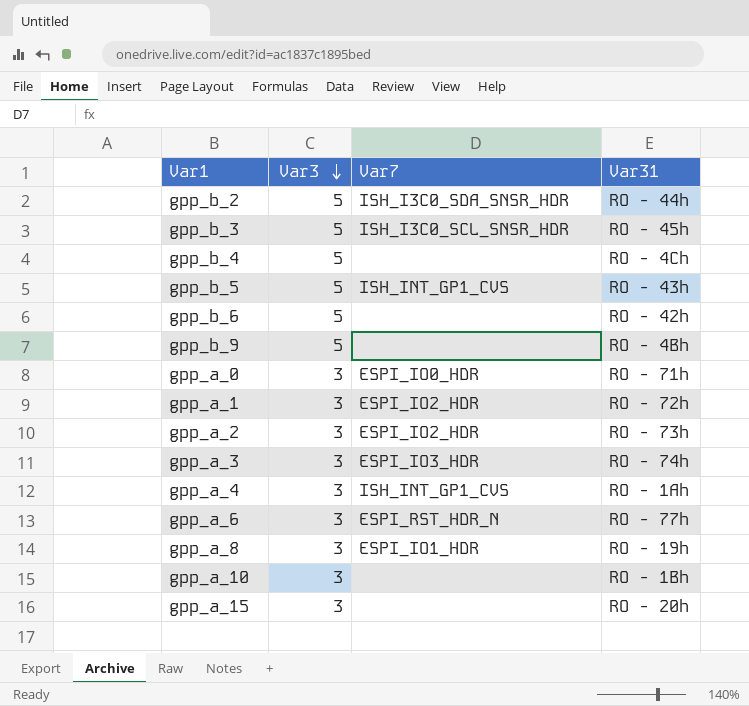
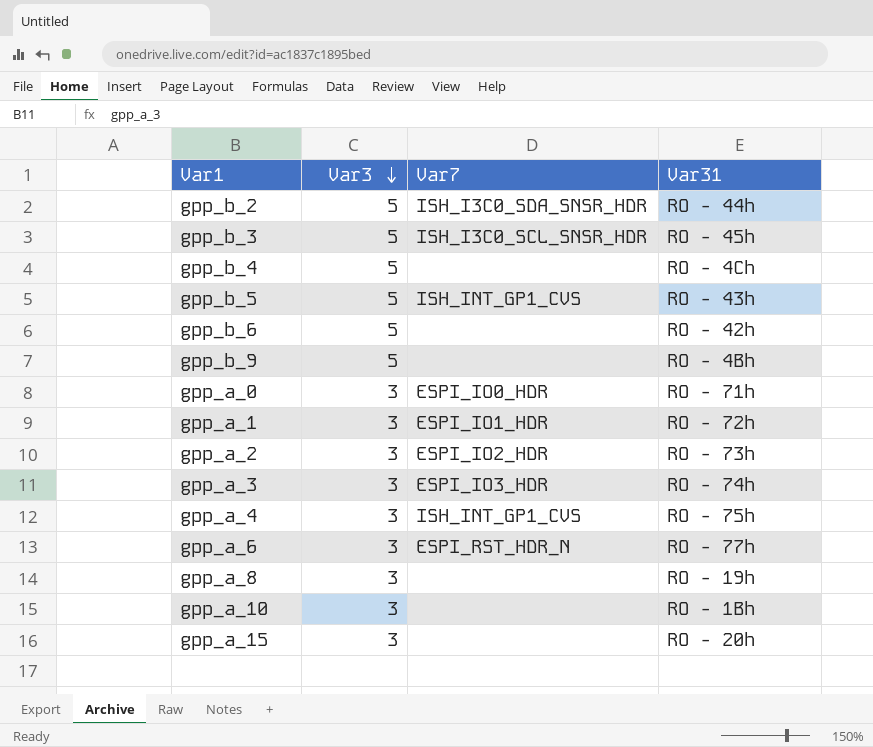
gpp_a_1 | Var7: ESPI_IO2_HDR -> ESPI_IO1_HDR
gpp_a_4 | Var31: RO - 1Ah -> RO - 75h
gpp_a_8 | Var7: ESPI_IO1_HDR -> none

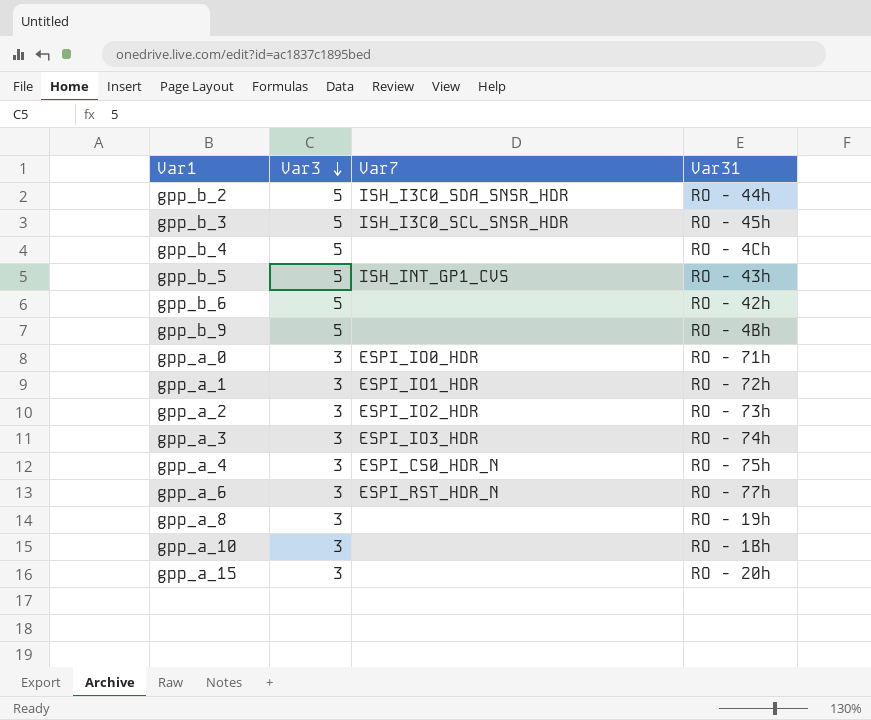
gpp_a_4 | Var7: ISH_INT_GP1_CVS -> ESPI_CS0_HDR_N

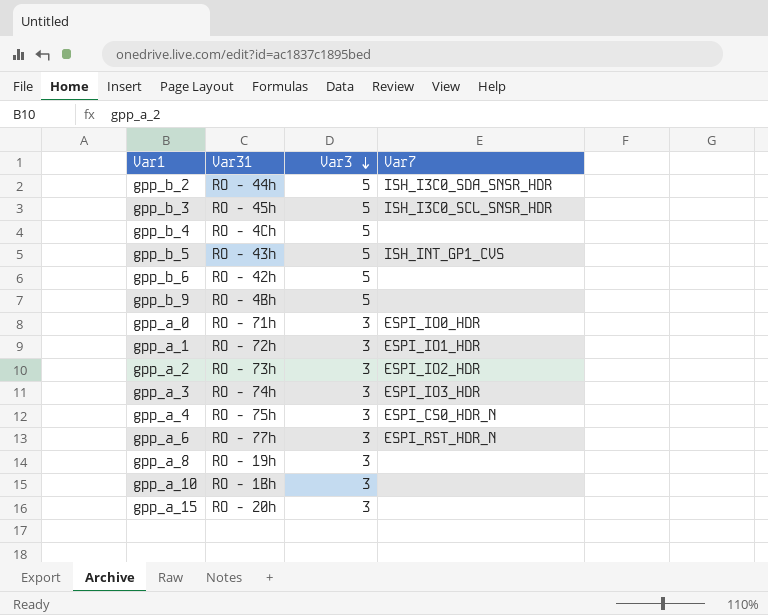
column Var31 | position: 4 -> 2

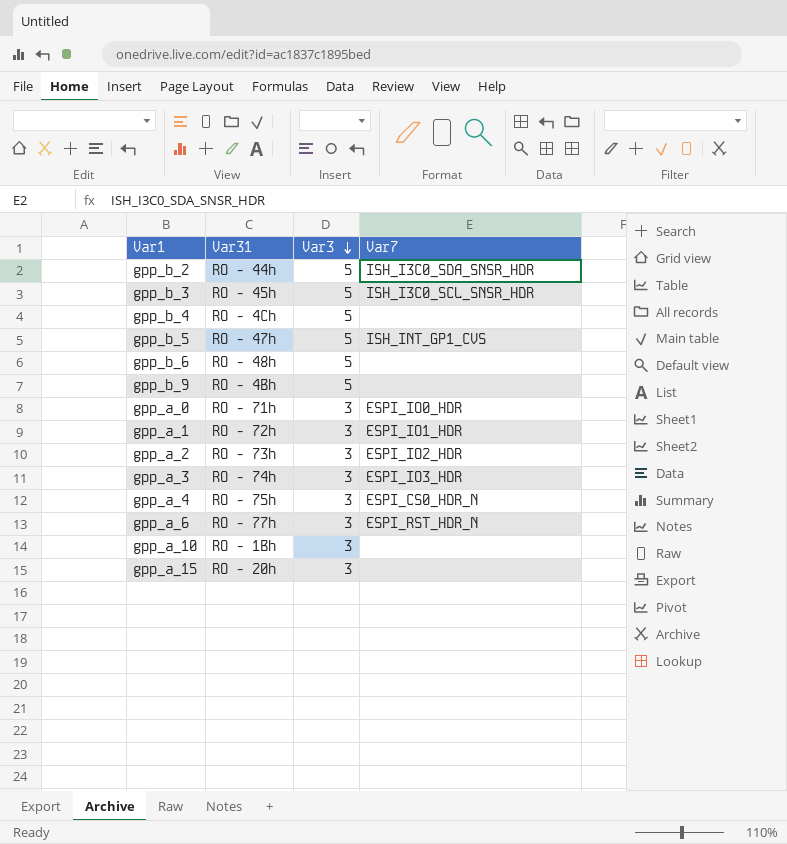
row gpp_a_8: RO - 19h | 3 | none -> none
gpp_b_5 | Var31: RO - 43h -> RO - 47h
gpp_b_6 | Var31: RO - 42h -> RO - 48h

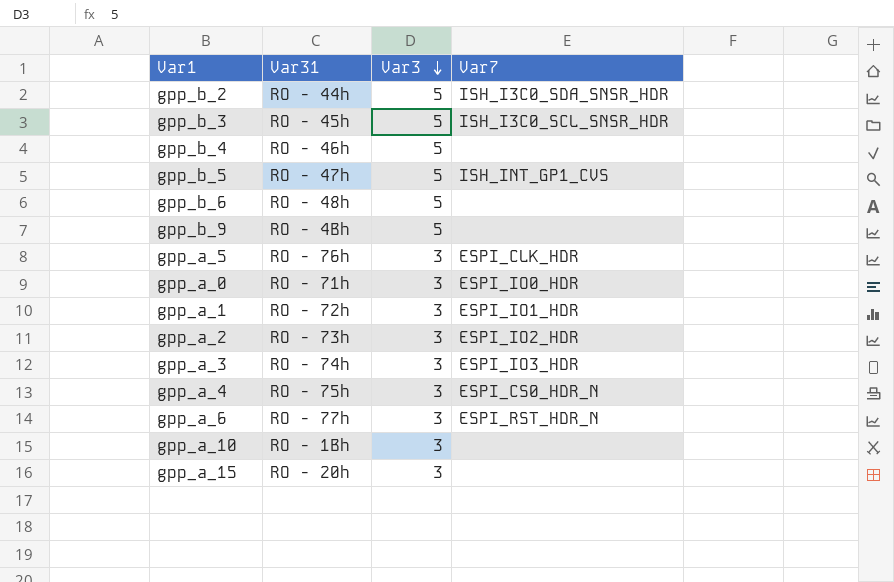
gpp_b_4 | Var31: RO - 4Ch -> RO - 46h
row gpp_a_5: none -> RO - 76h | 3 | ESPI_CLK_HDR

